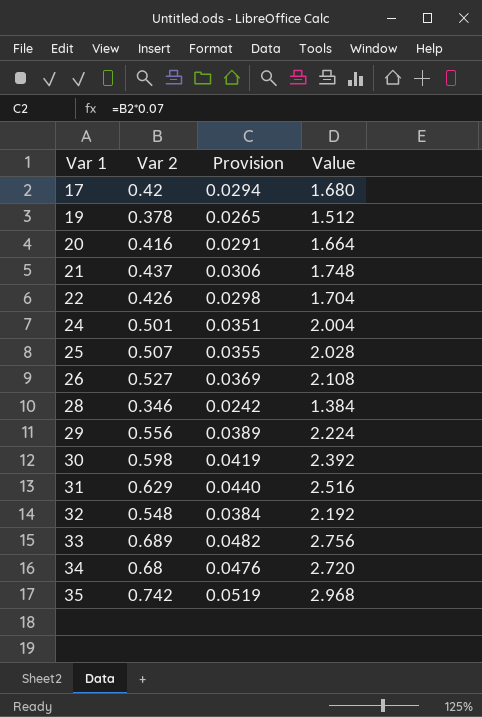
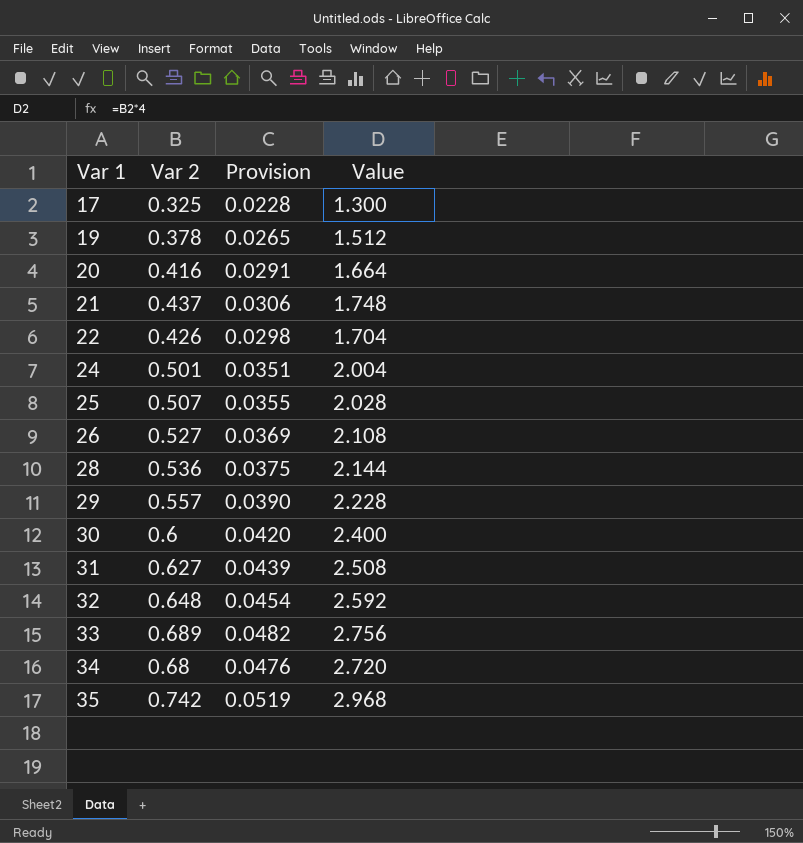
17 | Var 2: 0.42 -> 0.325
17 | Provision: 0.0294 -> 0.0228
17 | Value: 1.680 -> 1.300
28 | Var 2: 0.346 -> 0.536
28 | Provision: 0.0242 -> 0.0375
28 | Value: 1.384 -> 2.144
29 | Var 2: 0.556 -> 0.557
29 | Provision: 0.0389 -> 0.0390
29 | Value: 2.224 -> 2.228
30 | Var 2: 0.598 -> 0.6
30 | Provision: 0.0419 -> 0.0420
30 | Value: 2.392 -> 2.400
31 | Var 2: 0.629 -> 0.627
31 | Provision: 0.0440 -> 0.0439
31 | Value: 2.516 -> 2.508
32 | Var 2: 0.548 -> 0.648
32 | Provision: 0.0384 -> 0.0454
32 | Value: 2.192 -> 2.592

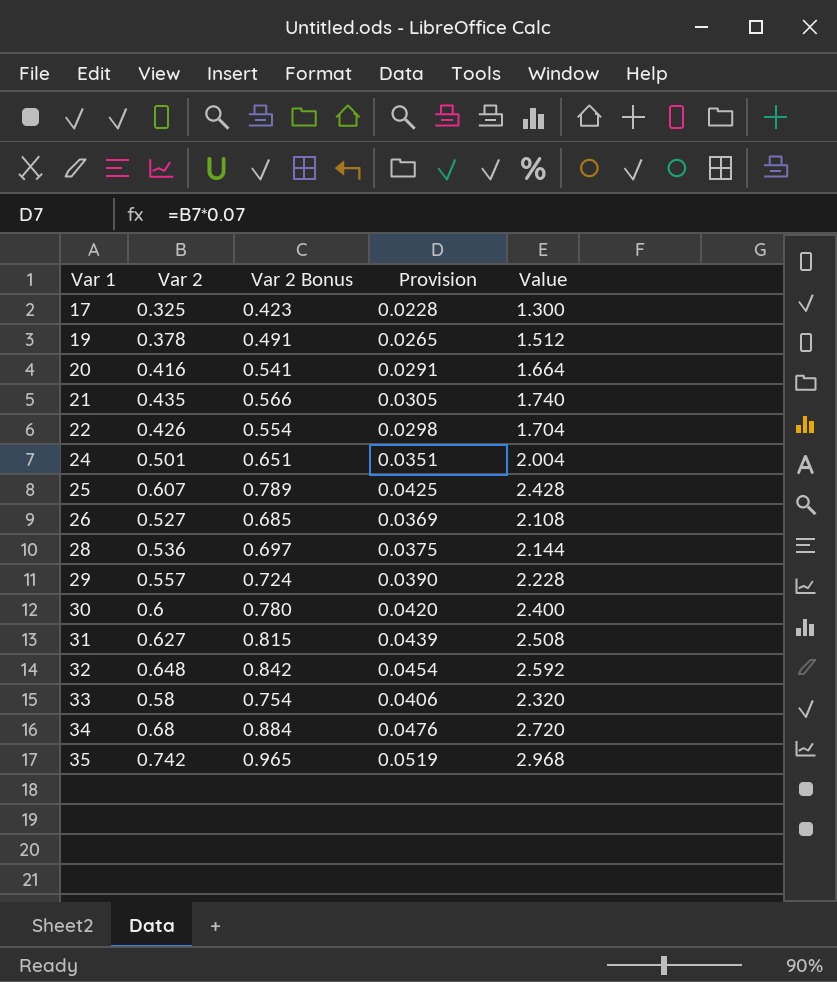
column Var 2 Bonus | formula: none -> [Var 2] * 1.3
21 | Var 2: 0.437 -> 0.435
21 | Provision: 0.0306 -> 0.0305
21 | Value: 1.748 -> 1.740
25 | Var 2: 0.507 -> 0.607
25 | Provision: 0.0355 -> 0.0425
25 | Value: 2.028 -> 2.428
33 | Var 2: 0.689 -> 0.58
33 | Provision: 0.0482 -> 0.0406
33 | Value: 2.756 -> 2.320

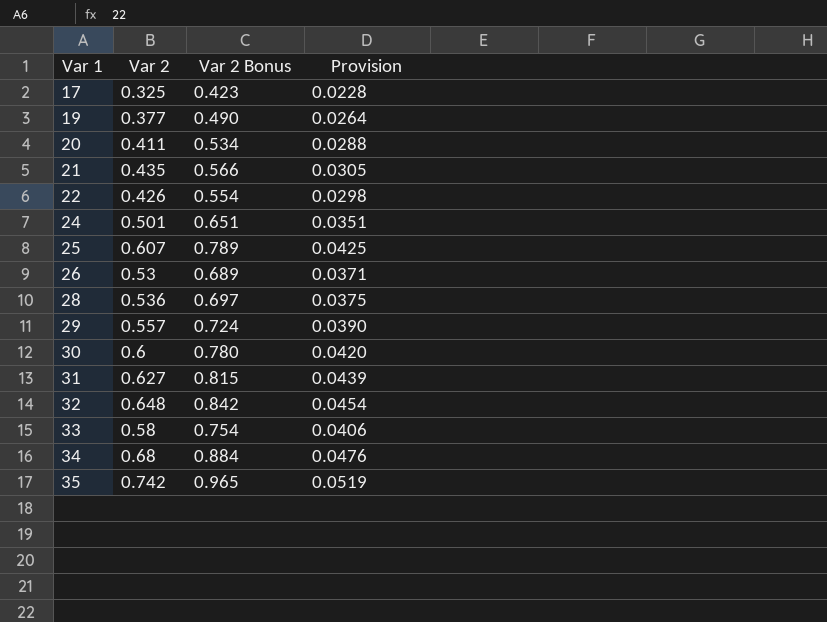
column Value | formula: [Var 2] * 4 -> none
19 | Var 2: 0.378 -> 0.377
19 | Var 2 Bonus: 0.491 -> 0.490
19 | Provision: 0.0265 -> 0.0264
20 | Var 2: 0.416 -> 0.411
20 | Var 2 Bonus: 0.541 -> 0.534
20 | Provision: 0.0291 -> 0.0288
26 | Var 2: 0.527 -> 0.53
26 | Var 2 Bonus: 0.685 -> 0.689
26 | Provision: 0.0369 -> 0.0371

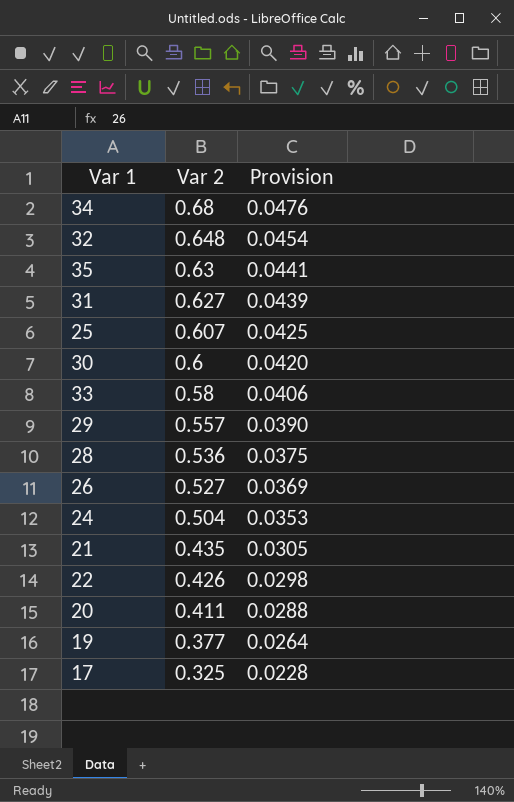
row order: Var 1 ascending -> Var 2 descending
column Var 2 Bonus | formula: [Var 2] * 1.3 -> none
35 | Var 2: 0.742 -> 0.63
35 | Provision: 0.0519 -> 0.0441
26 | Var 2: 0.53 -> 0.527
26 | Provision: 0.0371 -> 0.0369
24 | Var 2: 0.501 -> 0.504
24 | Provision: 0.0351 -> 0.0353

